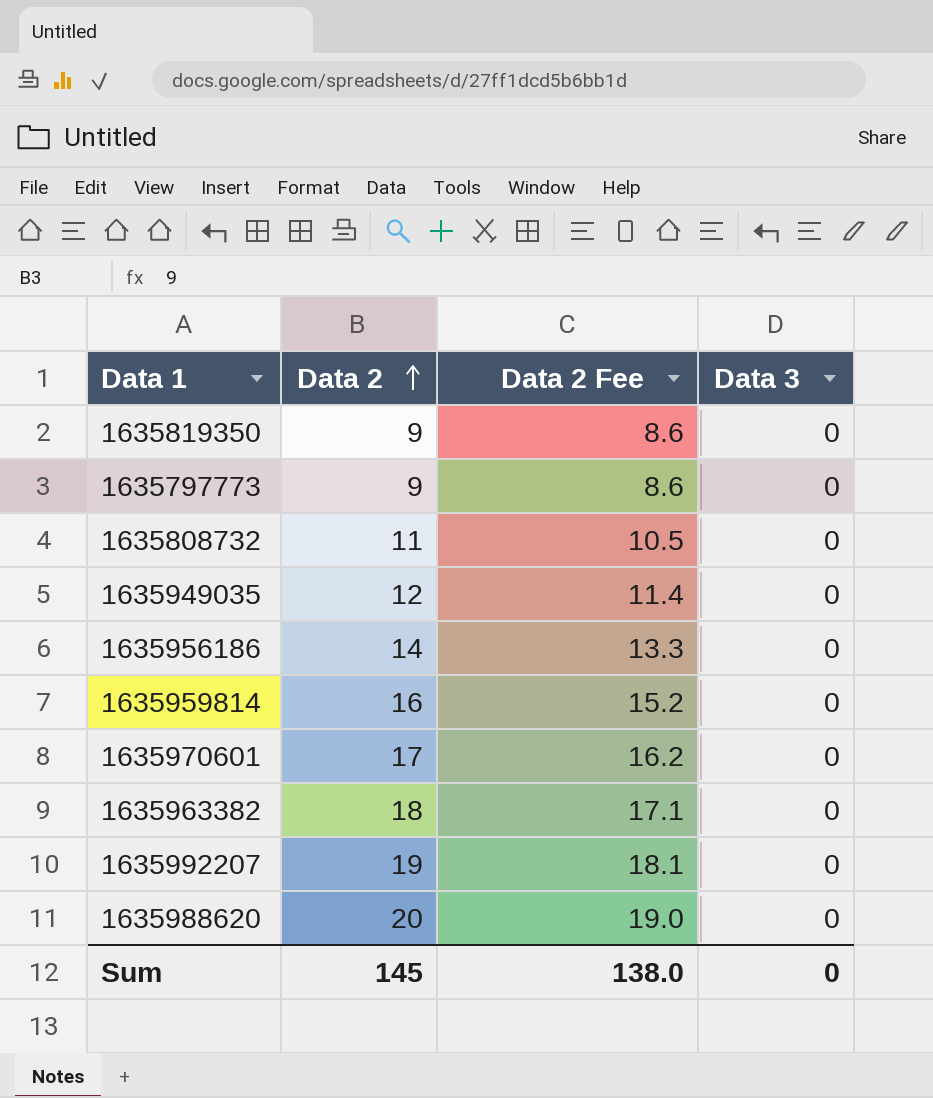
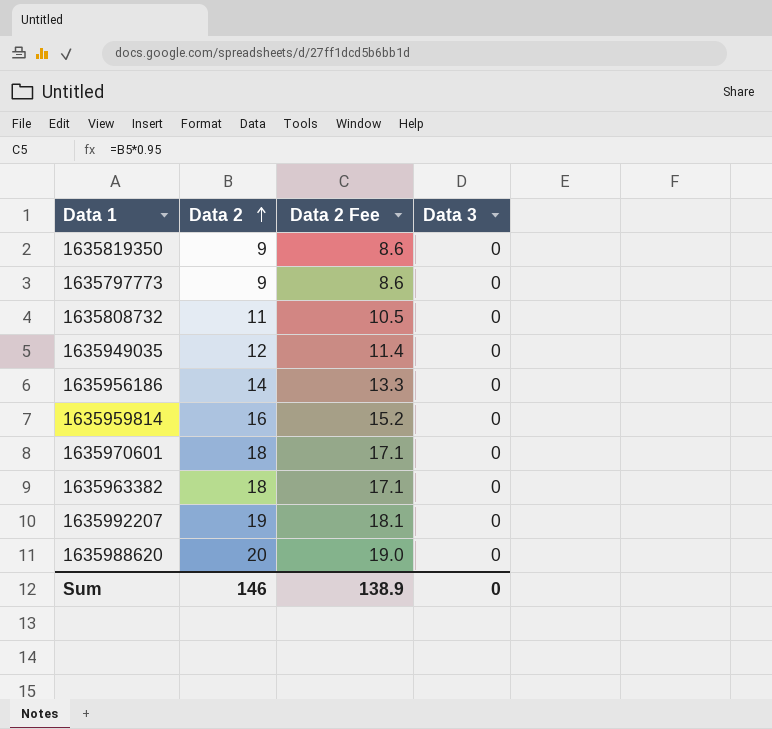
1635970601 | Data 2: 17 -> 18
1635970601 | Data 2 Fee: 16.2 -> 17.1
Sum | Data 2: 145 -> 146
Sum | Data 2 Fee: 138.0 -> 138.9

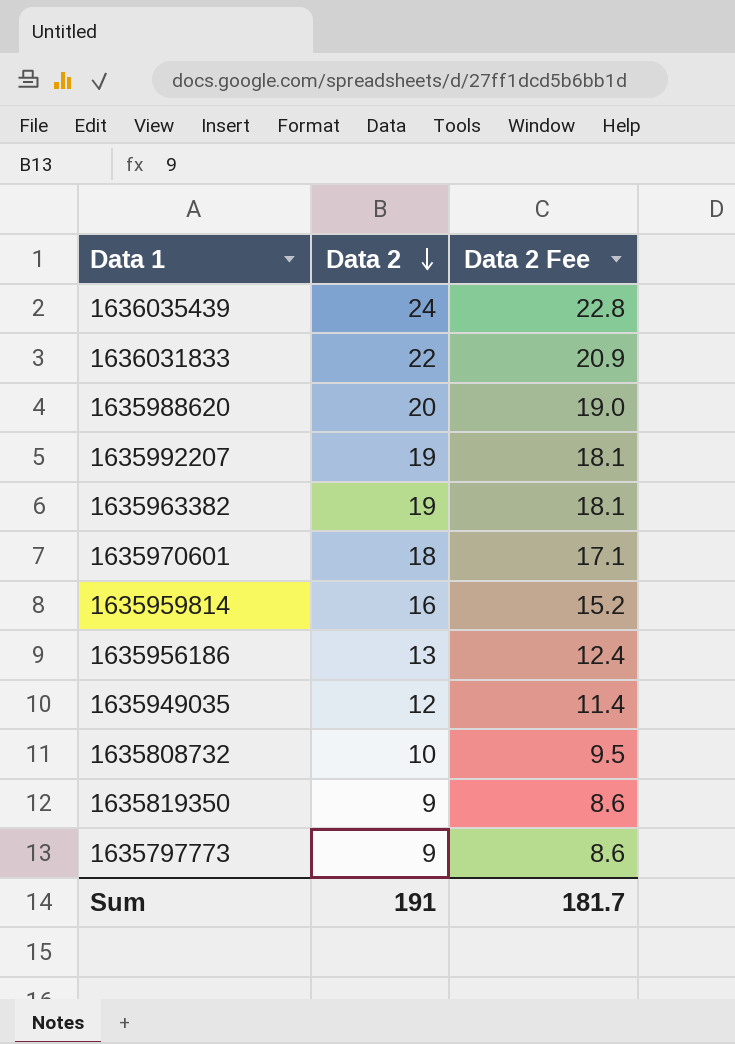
row order: Data 2 ascending -> Data 2 descending
column Data 3 | position: 4 -> none
row 1636035439: none -> 24 | 22.8
row 1636031833: none -> 22 | 20.9
1635963382 | Data 2: 18 -> 19
1635963382 | Data 2 Fee: 17.1 -> 18.1
1635956186 | Data 2: 14 -> 13
1635956186 | Data 2 Fee: 13.3 -> 12.4
1635808732 | Data 2: 11 -> 10
1635808732 | Data 2 Fee: 10.5 -> 9.5
Sum | Data 2: 146 -> 191
Sum | Data 2 Fee: 138.9 -> 181.7

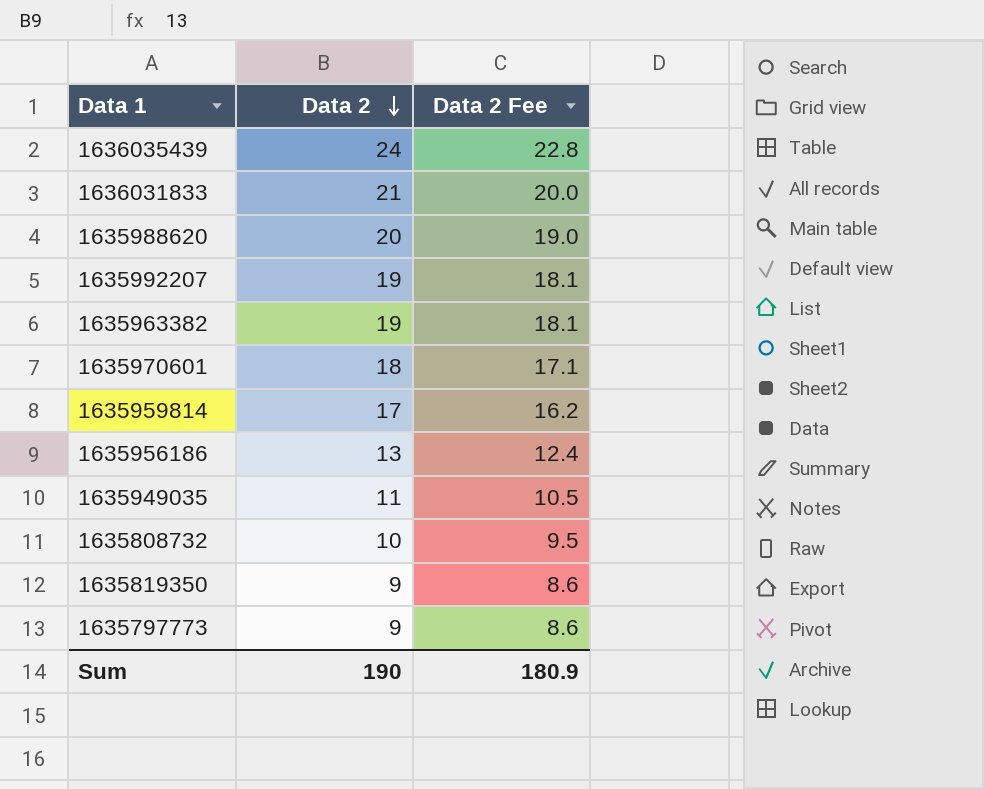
1636031833 | Data 2: 22 -> 21
1636031833 | Data 2 Fee: 20.9 -> 20.0
1635959814 | Data 2: 16 -> 17
1635959814 | Data 2 Fee: 15.2 -> 16.2
1635949035 | Data 2: 12 -> 11
1635949035 | Data 2 Fee: 11.4 -> 10.5
Sum | Data 2: 191 -> 190
Sum | Data 2 Fee: 181.7 -> 180.9

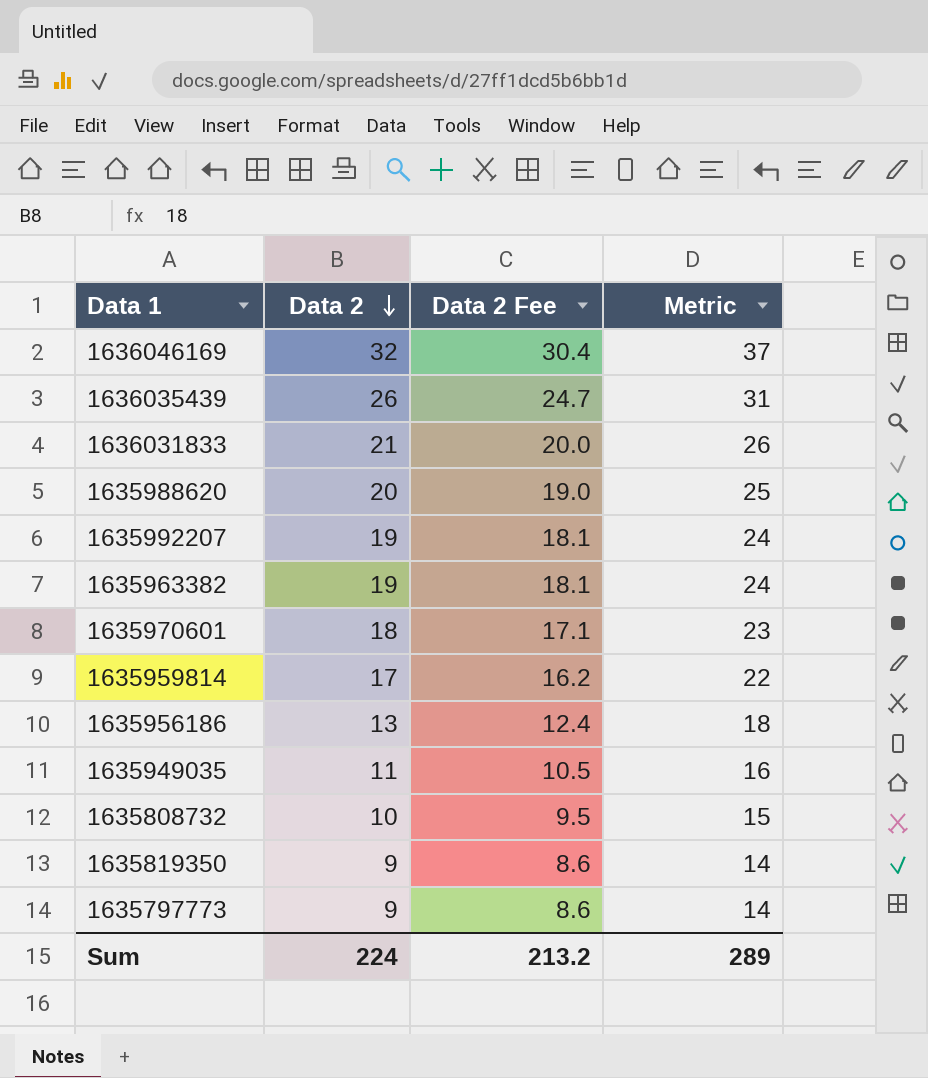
column Metric | formula: none -> [Data 2] + 5
row 1636046169: none -> 32 | 30.4 | 37
1636035439 | Data 2: 24 -> 26
1636035439 | Data 2 Fee: 22.8 -> 24.7
Sum | Data 2: 190 -> 224
Sum | Data 2 Fee: 180.9 -> 213.2

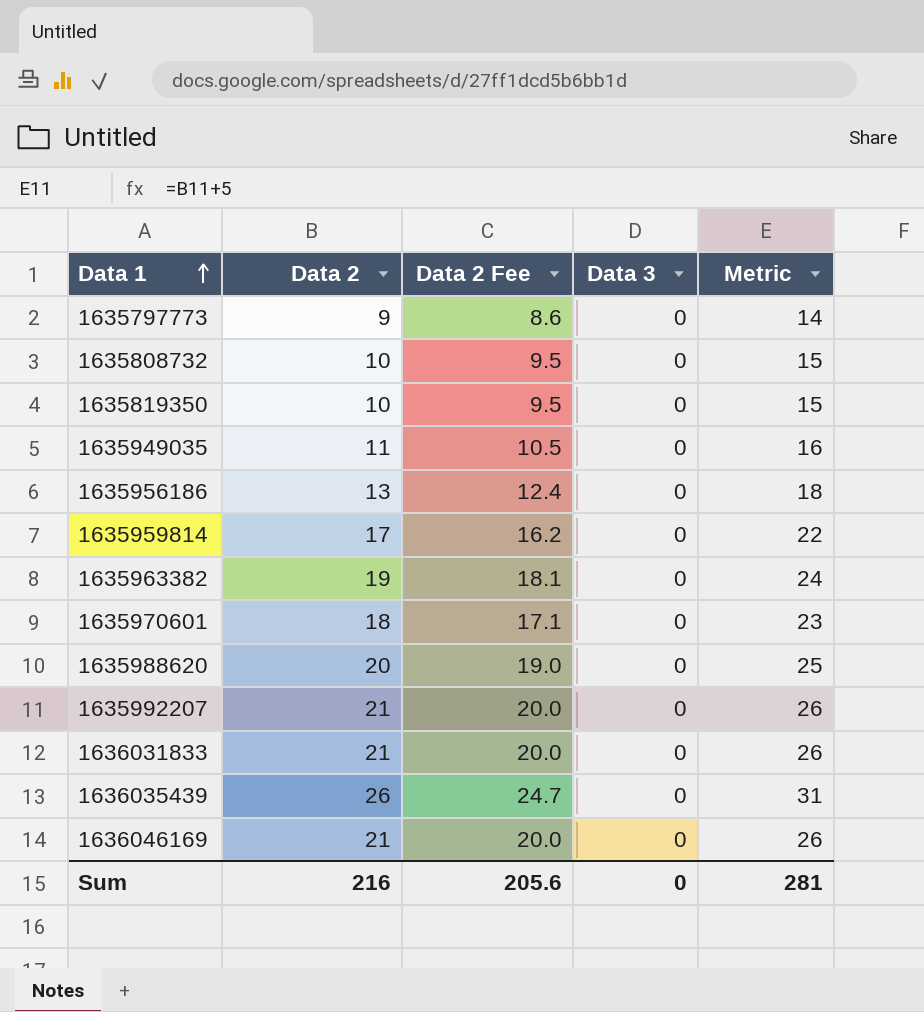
row order: Data 2 descending -> Data 1 ascending
column Data 3 | position: none -> 4
1635819350 | Data 2: 9 -> 10
1635819350 | Data 2 Fee: 8.6 -> 9.5
1635819350 | Metric: 14 -> 15
1635992207 | Data 2: 19 -> 21
1635992207 | Data 2 Fee: 18.1 -> 20.0
1635992207 | Metric: 24 -> 26
1636046169 | Data 2: 32 -> 21
1636046169 | Data 2 Fee: 30.4 -> 20.0
1636046169 | Metric: 37 -> 26
Sum | Data 2: 224 -> 216
Sum | Data 2 Fee: 213.2 -> 205.6
Sum | Metric: 289 -> 281

